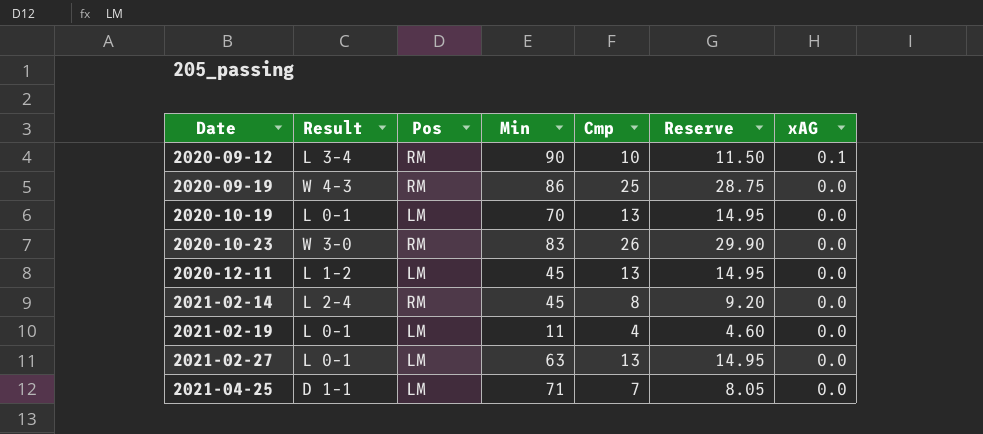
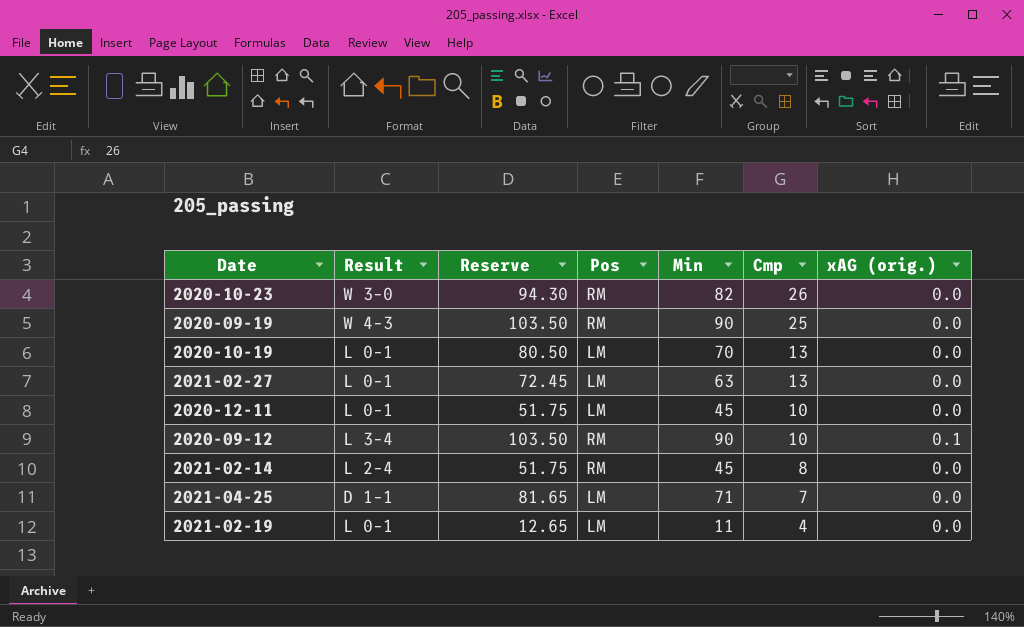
row order: Date ascending -> Cmp descending
column Reserve | formula: [Cmp] * 1.15 -> [Min] * 1.15
column Reserve | position: 6 -> 3
column name: xAG -> xAG (orig.)
2020-10-23 | Min: 83 -> 82
2020-09-19 | Min: 86 -> 90
2020-12-11 | Result: L 1–2 -> L 0–1
2020-12-11 | Cmp: 13 -> 10

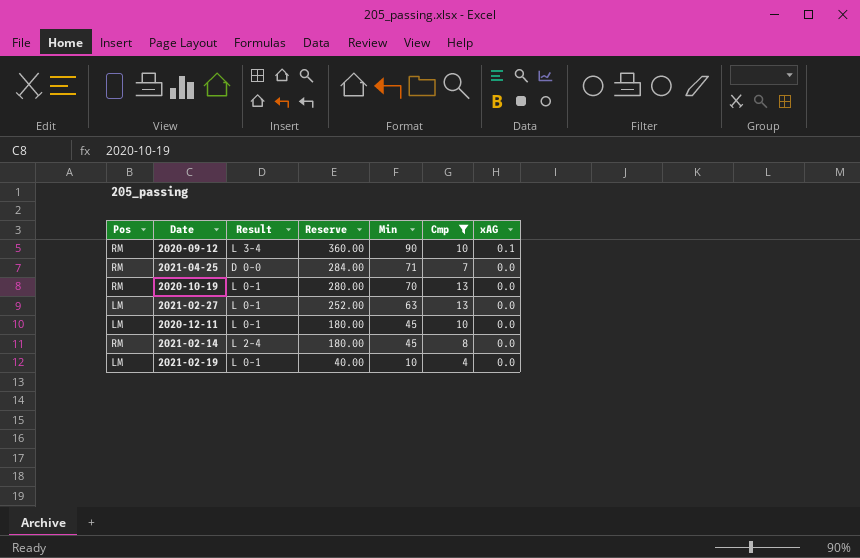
filter: none -> Cmp <= 13
row order: Cmp descending -> Reserve descending
column Pos | position: 4 -> 1
column Reserve | formula: [Min] * 1.15 -> [Min] * 4
column name: xAG (orig.) -> xAG
2021-04-25 | Pos: LM -> RM
2021-04-25 | Result: D 1–1 -> D 0–0
2020-10-19 | Pos: LM -> RM
2021-02-19 | Min: 11 -> 10

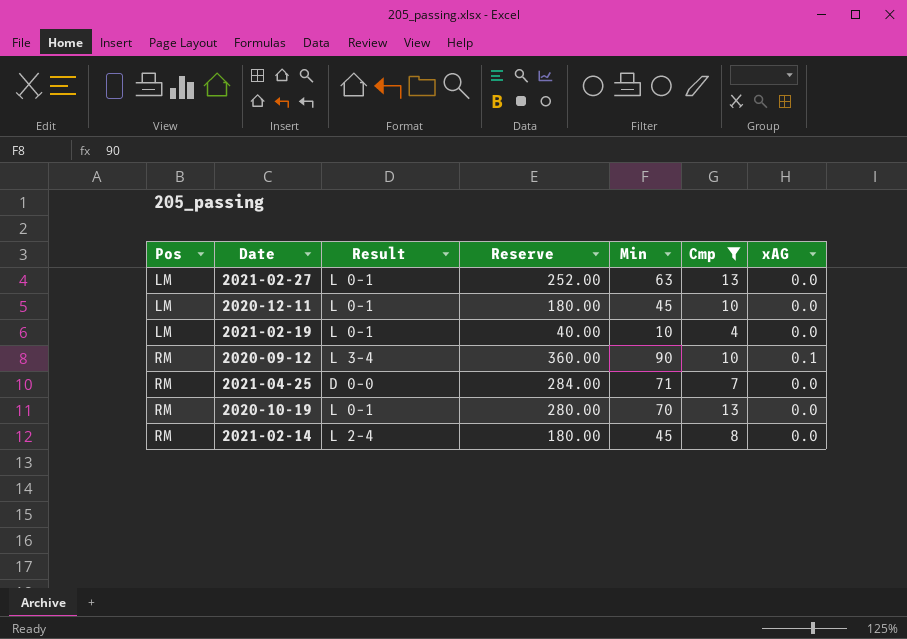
row order: Reserve descending -> Pos ascending

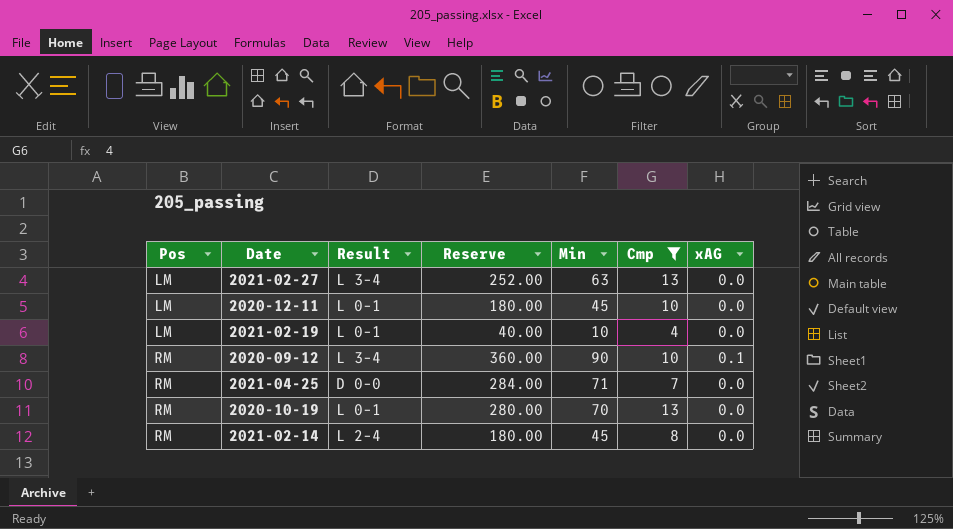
2021-02-27 | Result: L 0–1 -> L 3–4

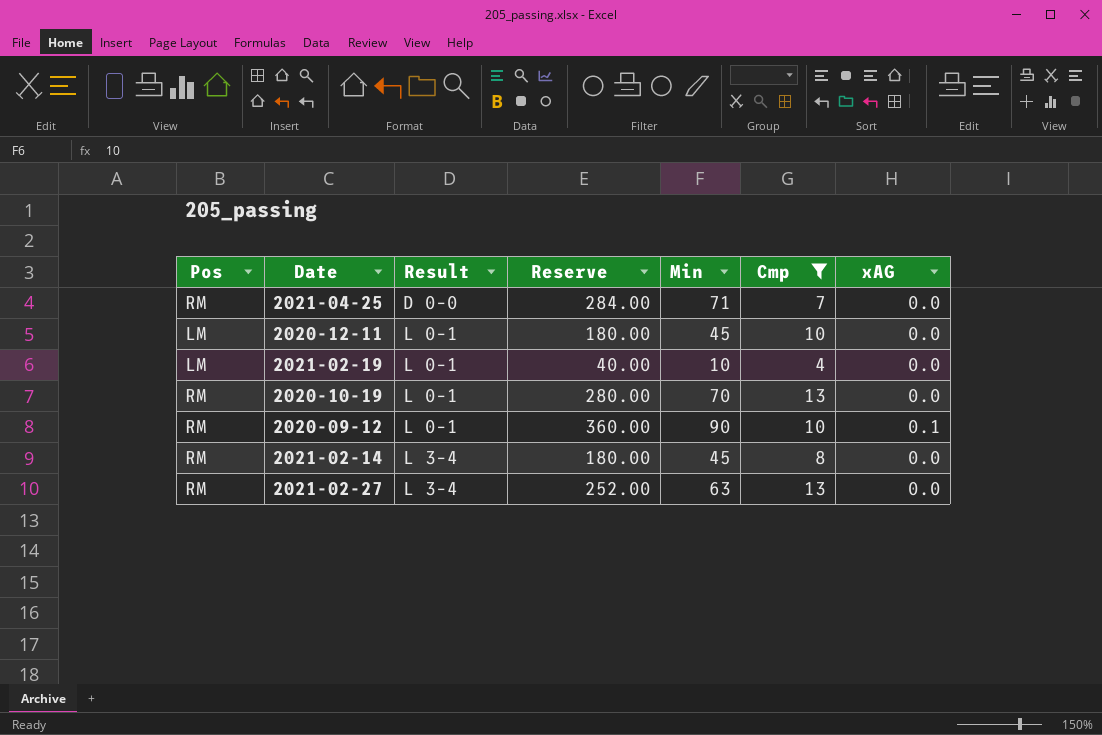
row order: Pos ascending -> Result ascending
2020-09-12 | Result: L 3–4 -> L 0–1
2021-02-14 | Result: L 2–4 -> L 3–4
2021-02-27 | Pos: LM -> RM

